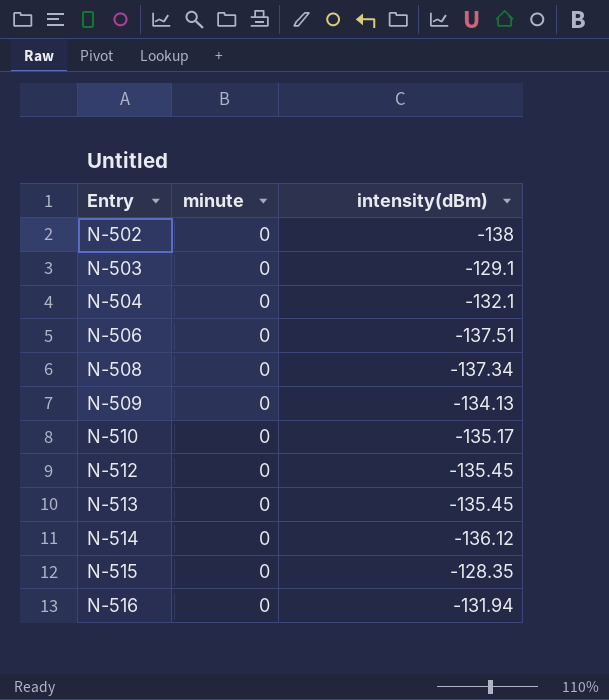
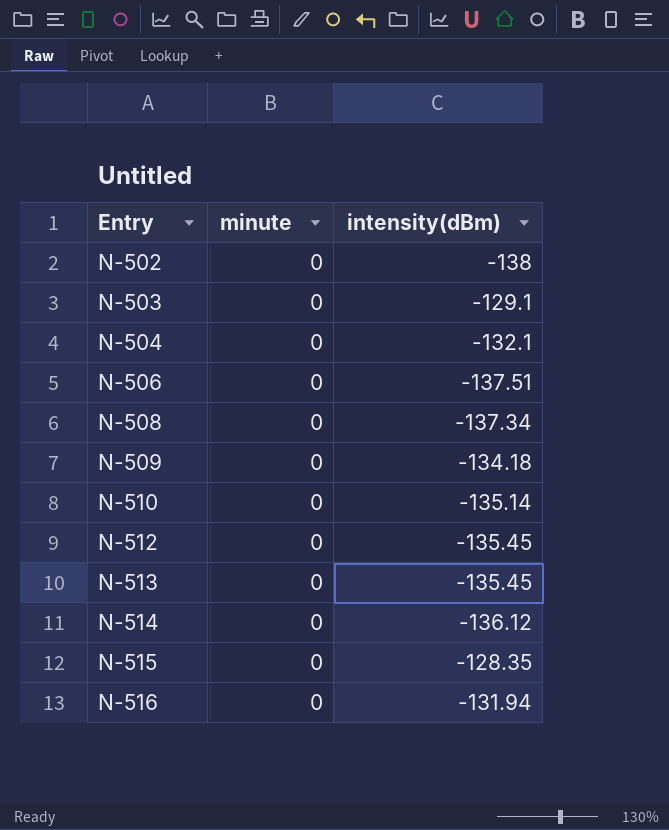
N-509 | intensity(dBm): -134.13 -> -134.18
N-510 | intensity(dBm): -135.17 -> -135.14

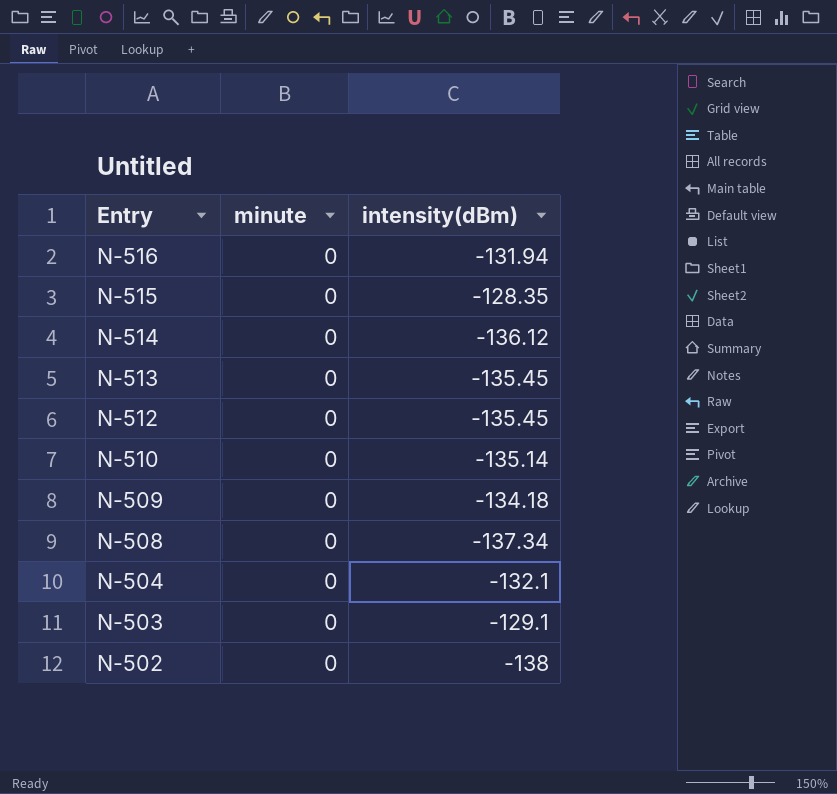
row order: Entry ascending -> Entry descending
row N-506: 0 | -137.51 -> none

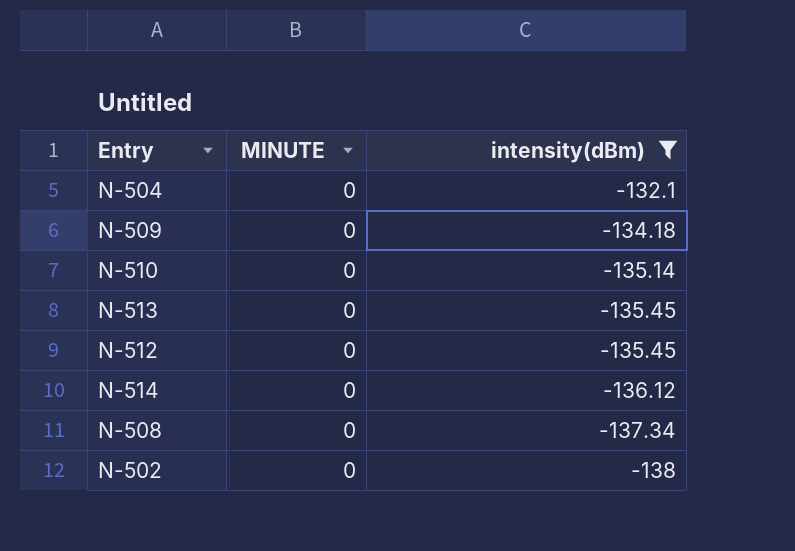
filter: none -> intensity(dBm) <= -132.1
row order: Entry descending -> intensity(dBm) descending
column name: minute -> MINUTE

